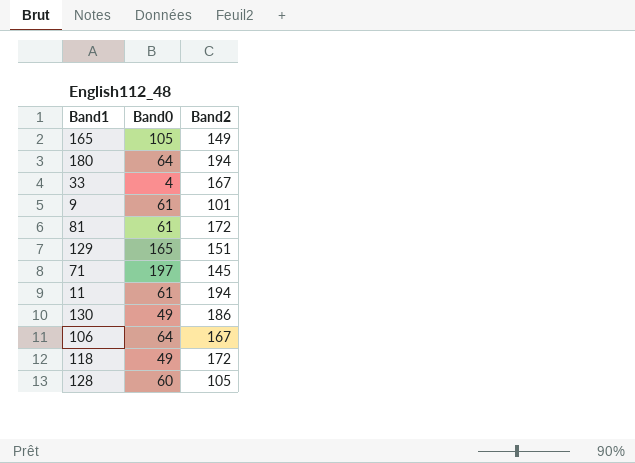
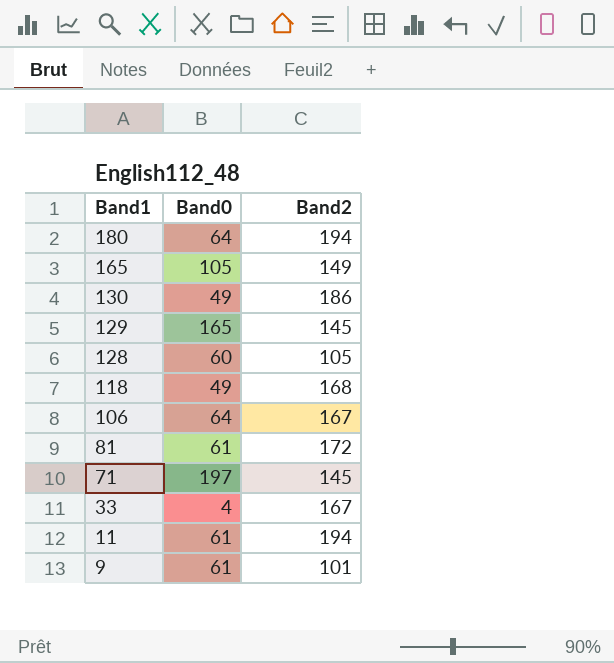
row order: none -> Band1 descending
129 | Band2: 151 -> 145
118 | Band2: 172 -> 168

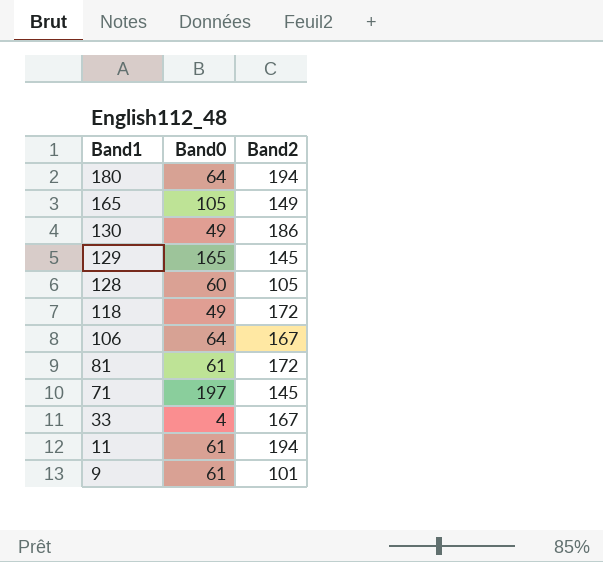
118 | Band2: 168 -> 172

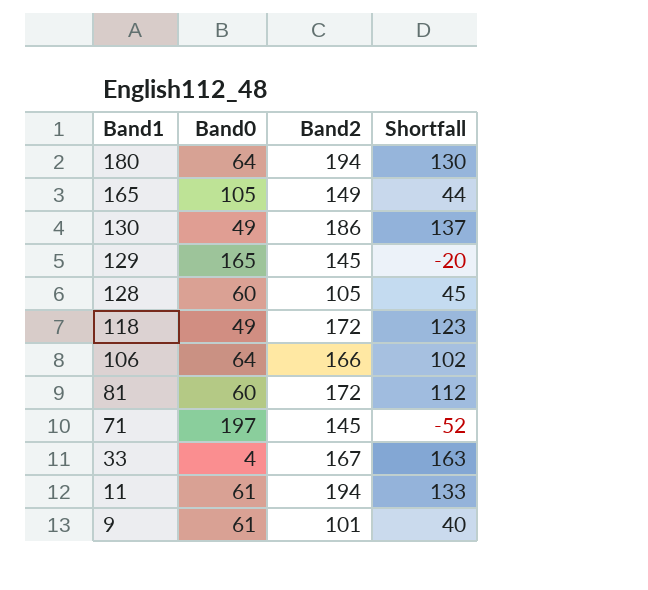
column Shortfall | formula: none -> [Band2] - [Band0]
106 | Band2: 167 -> 166
81 | Band0: 61 -> 60

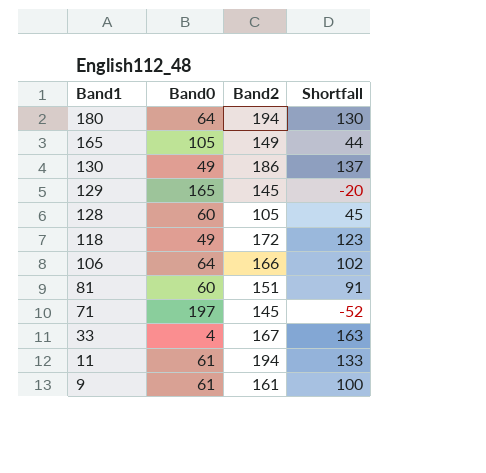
81 | Band2: 172 -> 151
81 | Shortfall: 112 -> 91
9 | Band2: 101 -> 161
9 | Shortfall: 40 -> 100

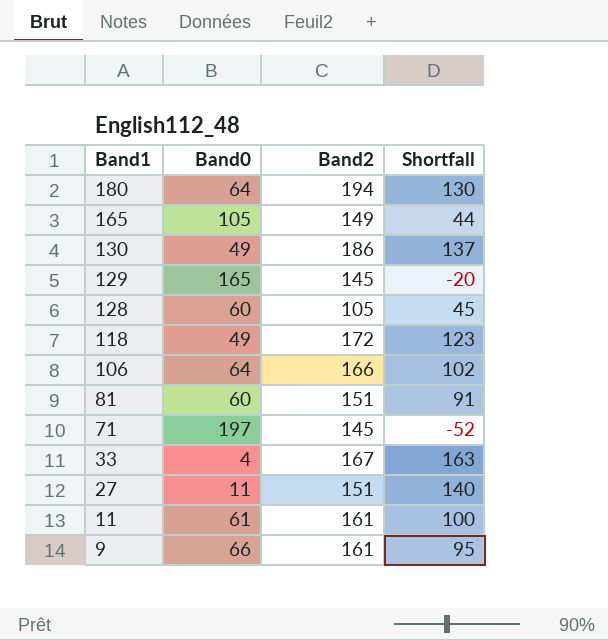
row 27: none -> 11 | 151 | 140
11 | Band2: 194 -> 161
11 | Shortfall: 133 -> 100
9 | Band0: 61 -> 66
9 | Shortfall: 100 -> 95

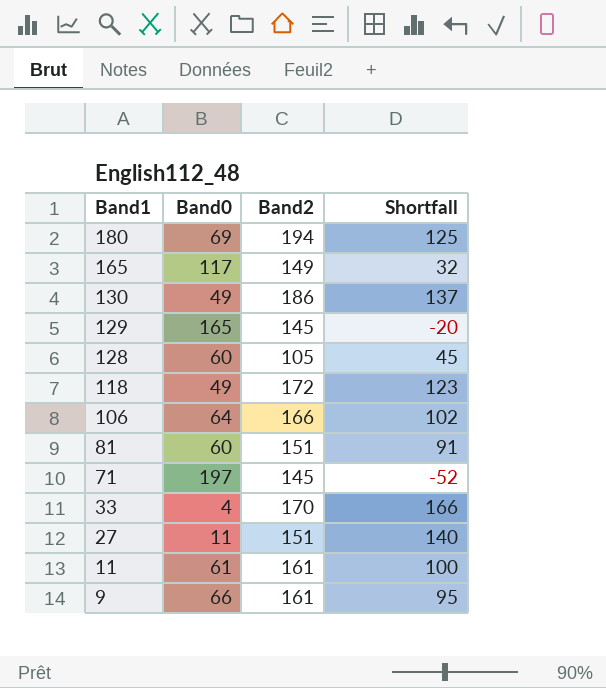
180 | Band0: 64 -> 69
180 | Shortfall: 130 -> 125
165 | Band0: 105 -> 117
165 | Shortfall: 44 -> 32
33 | Band2: 167 -> 170
33 | Shortfall: 163 -> 166

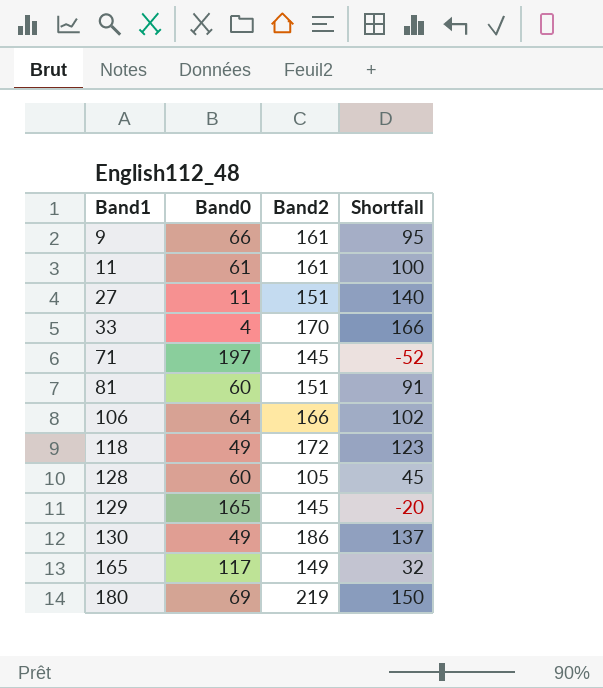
row order: Band1 descending -> Band1 ascending
180 | Band2: 194 -> 219
180 | Shortfall: 125 -> 150

